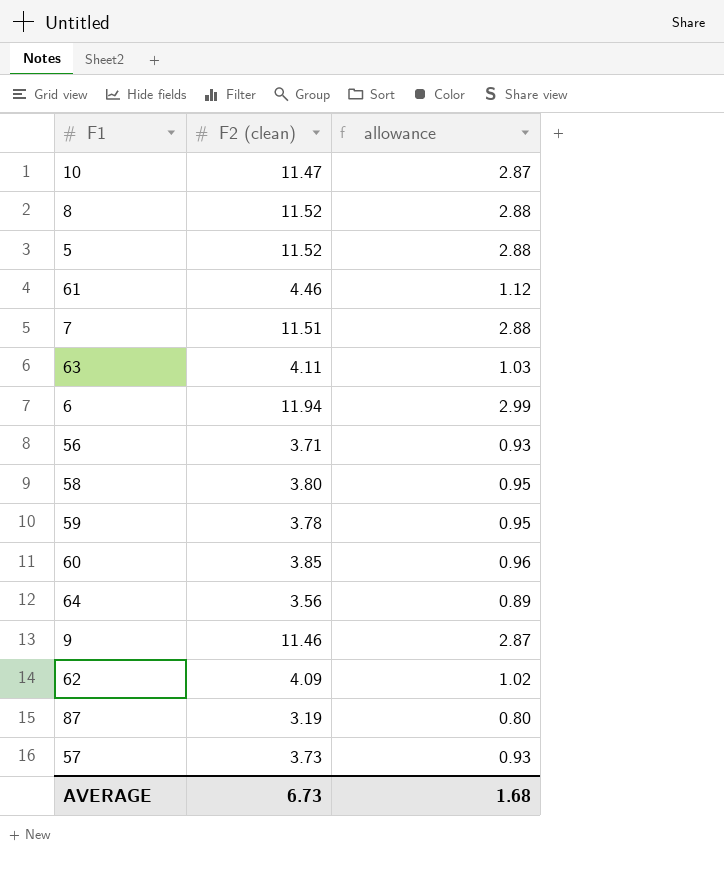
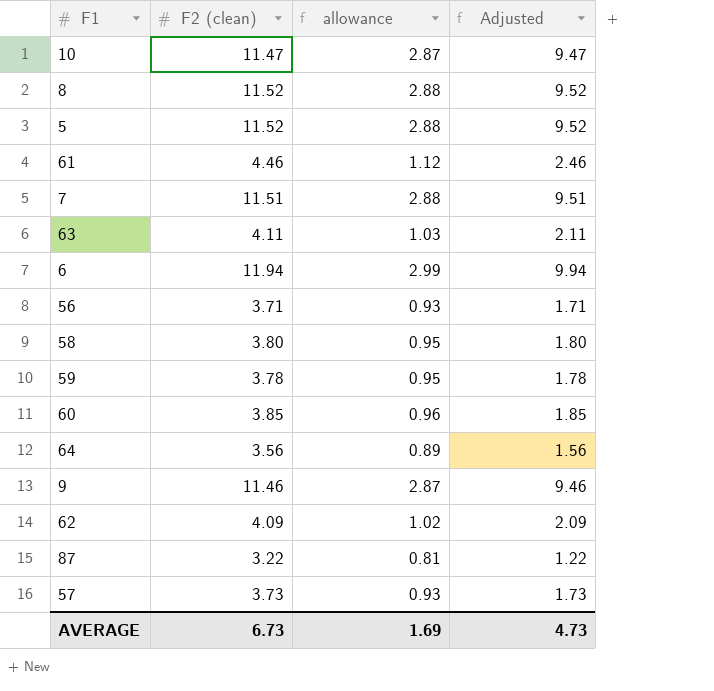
column Adjusted | formula: none -> [F2 (clean)] - 2
87 | F2 (clean): 3.19 -> 3.22
87 | allowance: 0.80 -> 0.81
AVERAGE | allowance: 1.68 -> 1.69

